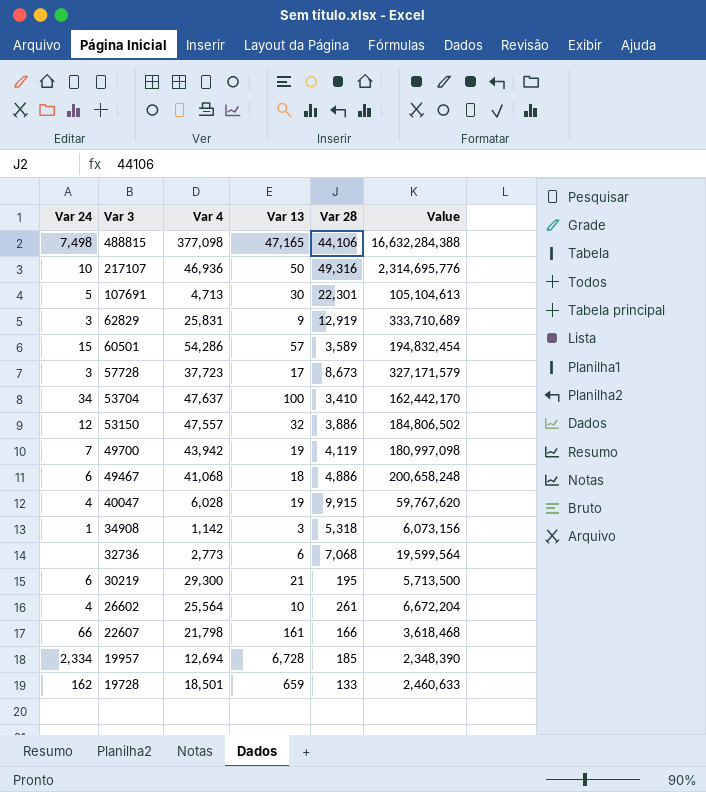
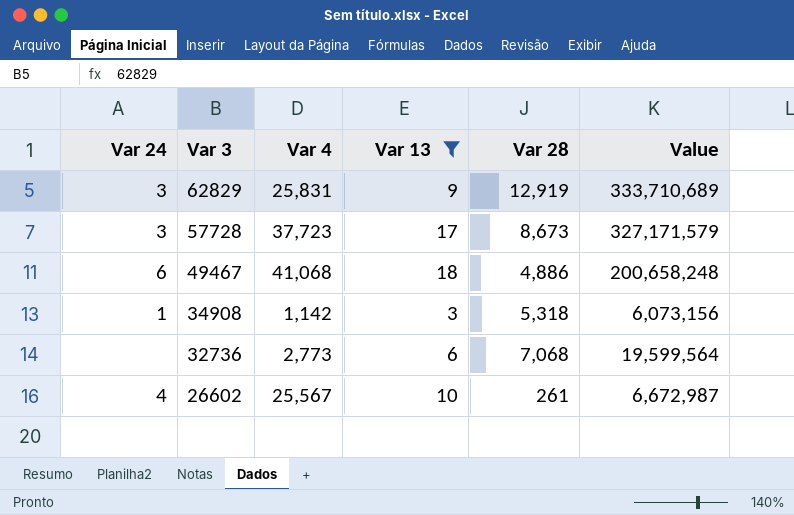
filter: none -> Var 13 <= 18
26602 | Var 4: 25,564 -> 25,567
26602 | Value: 6,672,204 -> 6,672,987

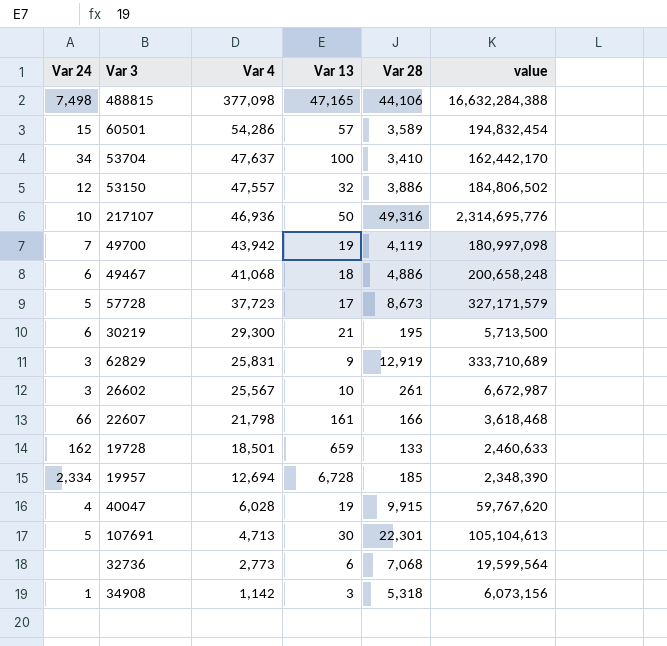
filter: Var 13 <= 18 -> none
row order: Var 3 descending -> Var 4 descending
column name: Value -> value
57728 | Var 24: 3 -> 5
26602 | Var 24: 4 -> 3

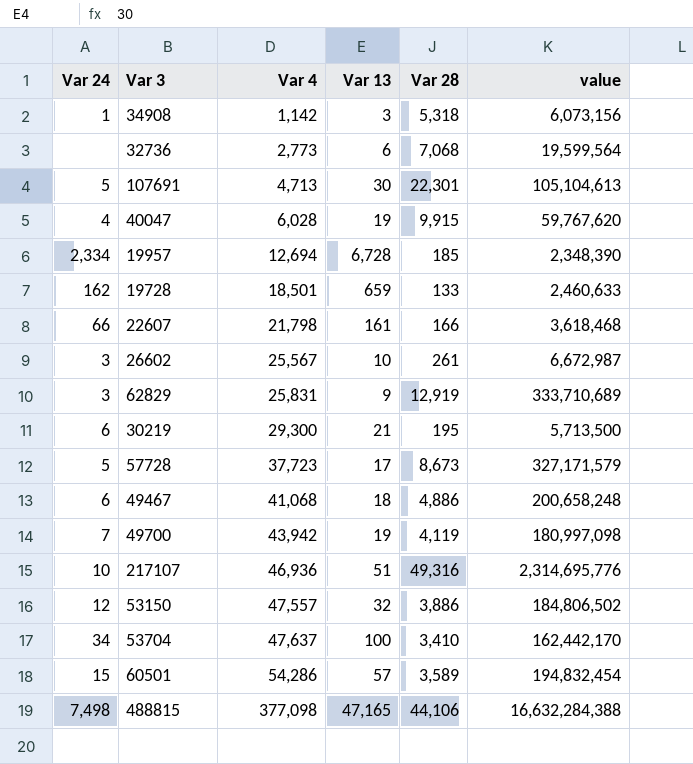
row order: Var 4 descending -> Var 4 ascending
217107 | Var 13: 50 -> 51

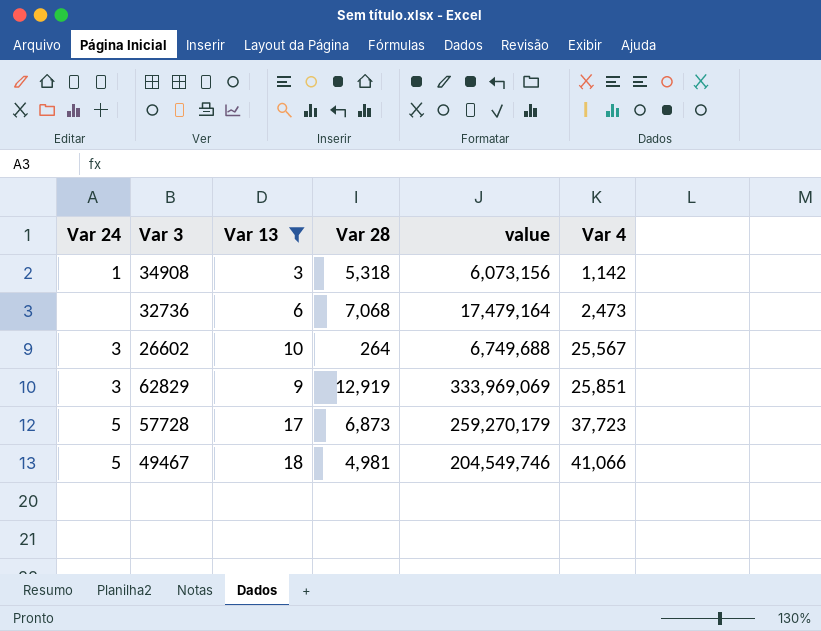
filter: none -> Var 13 <= 18
column Var 4 | position: 3 -> 6
32736 | value: 19,599,564 -> 17,479,164
32736 | Var 4: 2,773 -> 2,473
26602 | Var 28: 261 -> 264
26602 | value: 6,672,987 -> 6,749,688
62829 | value: 333,710,689 -> 333,969,069
62829 | Var 4: 25,831 -> 25,851
57728 | Var 28: 8,673 -> 6,873
57728 | value: 327,171,579 -> 259,270,179
49467 | Var 24: 6 -> 5
49467 | Var 28: 4,886 -> 4,981
49467 | value: 200,658,248 -> 204,549,746
49467 | Var 4: 41,068 -> 41,066

